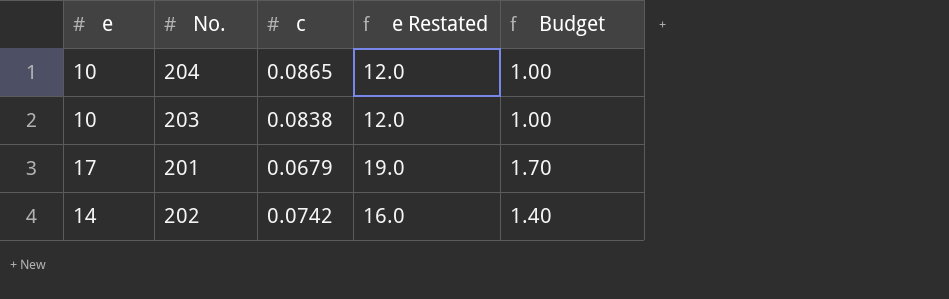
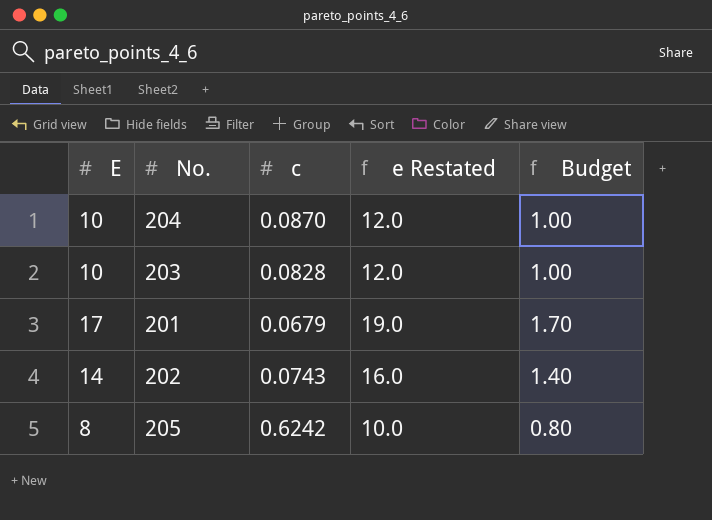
column name: e -> E
204 | c: 0.0865 -> 0.0870
203 | c: 0.0838 -> 0.0828
202 | c: 0.0742 -> 0.0743
row 205: none -> 8 | 0.6242 | 10.0 | 0.80

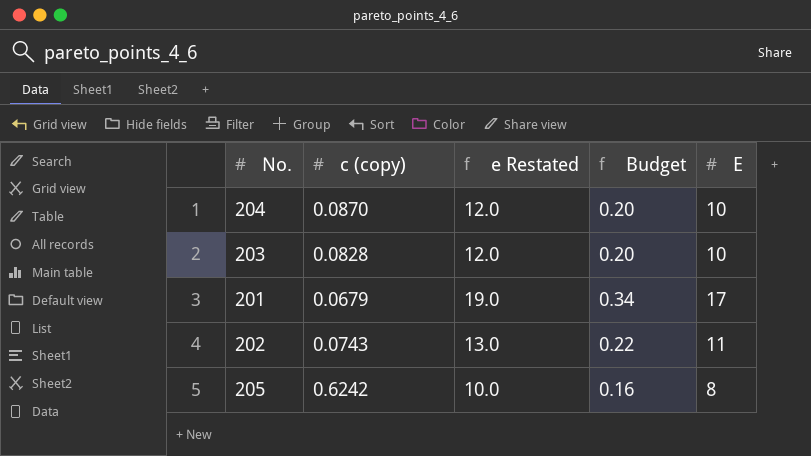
column name: c -> c (copy)
column Budget | formula: [E] * 0.1 -> [E] * 0.02
column E | position: 1 -> 5
202 | e Restated: 16.0 -> 13.0
202 | E: 14 -> 11

